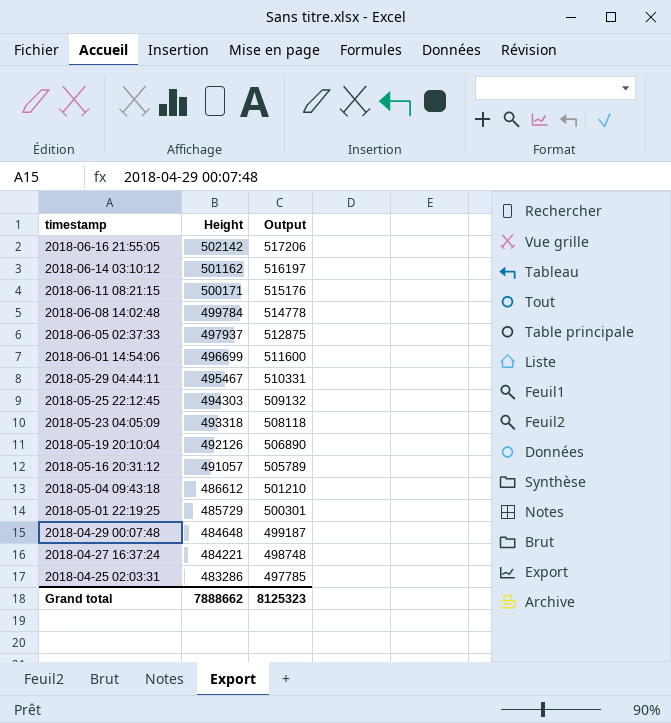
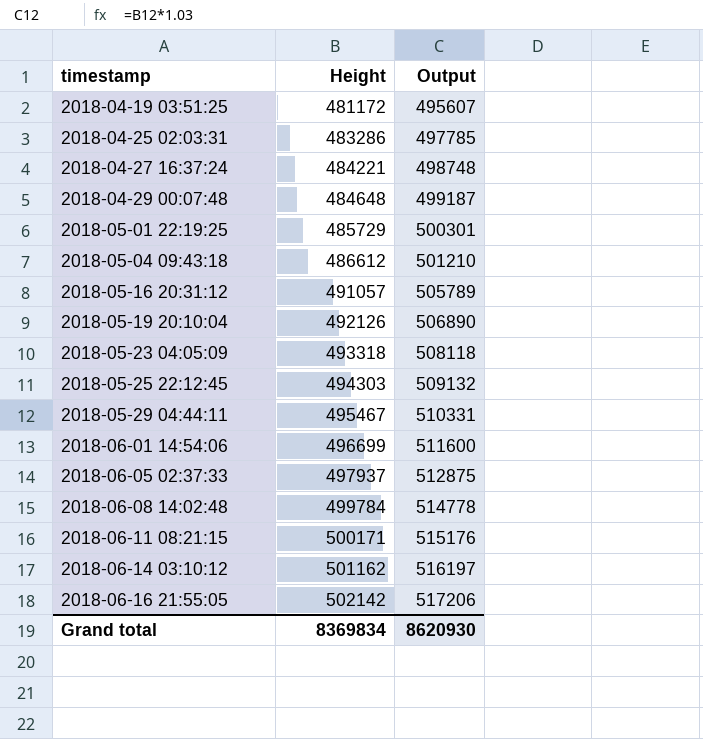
row order: timestamp descending -> timestamp ascending
row 2018-04-19 03:51:25: none -> 481172 | 495607
Grand total | Height: 7888662 -> 8369834
Grand total | Output: 8125323 -> 8620930

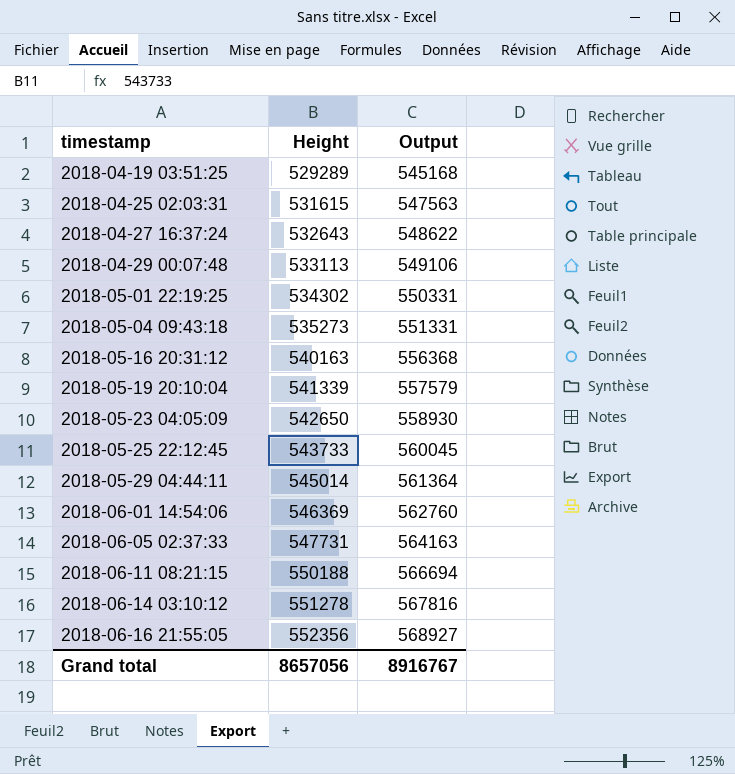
row 2018-06-08 14:02:48: 499784 | 514778 -> none
2018-04-19 03:51:25 | Height: 481172 -> 529289
2018-04-19 03:51:25 | Output: 495607 -> 545168
2018-04-25 02:03:31 | Height: 483286 -> 531615
2018-04-25 02:03:31 | Output: 497785 -> 547563
2018-04-27 16:37:24 | Height: 484221 -> 532643
2018-04-27 16:37:24 | Output: 498748 -> 548622
2018-04-29 00:07:48 | Height: 484648 -> 533113
2018-04-29 00:07:48 | Output: 499187 -> 549106
2018-05-01 22:19:25 | Height: 485729 -> 534302
2018-05-01 22:19:25 | Output: 500301 -> 550331
2018-05-04 09:43:18 | Height: 486612 -> 535273
2018-05-04 09:43:18 | Output: 501210 -> 551331
2018-05-16 20:31:12 | Height: 491057 -> 540163
2018-05-16 20:31:12 | Output: 505789 -> 556368
2018-05-19 20:10:04 | Height: 492126 -> 541339
2018-05-19 20:10:04 | Output: 506890 -> 557579
2018-05-23 04:05:09 | Height: 493318 -> 542650
2018-05-23 04:05:09 | Output: 508118 -> 558930
2018-05-25 22:12:45 | Height: 494303 -> 543733
2018-05-25 22:12:45 | Output: 509132 -> 560045
2018-05-29 04:44:11 | Height: 495467 -> 545014
2018-05-29 04:44:11 | Output: 510331 -> 561364
2018-06-01 14:54:06 | Height: 496699 -> 546369
2018-06-01 14:54:06 | Output: 511600 -> 562760
2018-06-05 02:37:33 | Height: 497937 -> 547731
2018-06-05 02:37:33 | Output: 512875 -> 564163
2018-06-11 08:21:15 | Height: 500171 -> 550188
2018-06-11 08:21:15 | Output: 515176 -> 566694
2018-06-14 03:10:12 | Height: 501162 -> 551278
2018-06-14 03:10:12 | Output: 516197 -> 567816
2018-06-16 21:55:05 | Height: 502142 -> 552356
2018-06-16 21:55:05 | Output: 517206 -> 568927
Grand total | Height: 8369834 -> 8657056
Grand total | Output: 8620930 -> 8916767

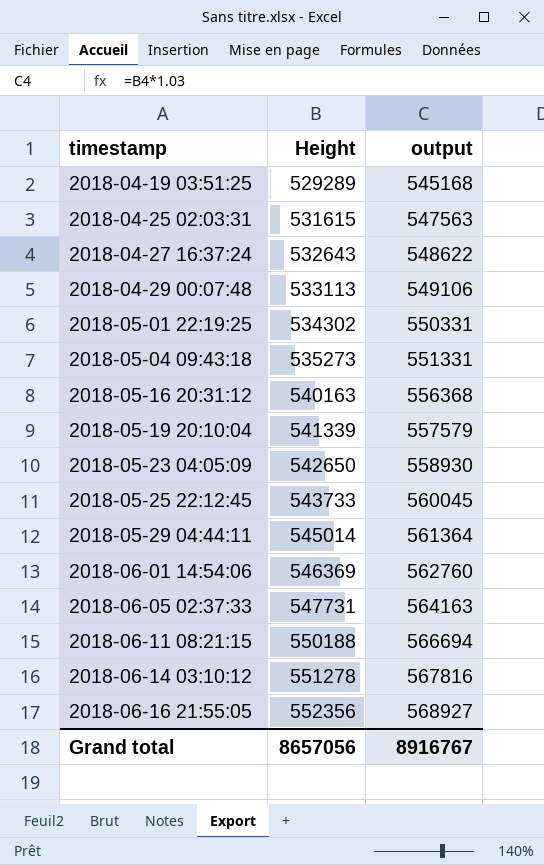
column name: Output -> output

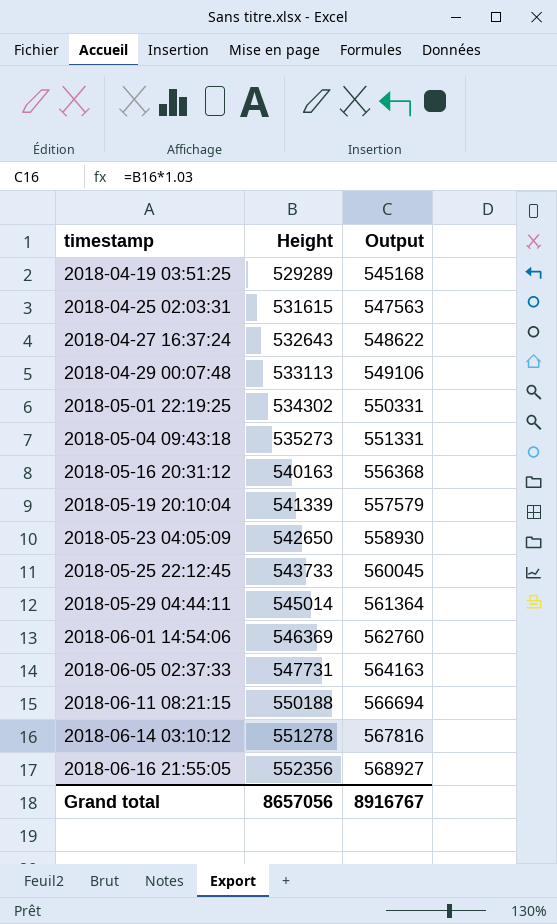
column name: output -> Output

